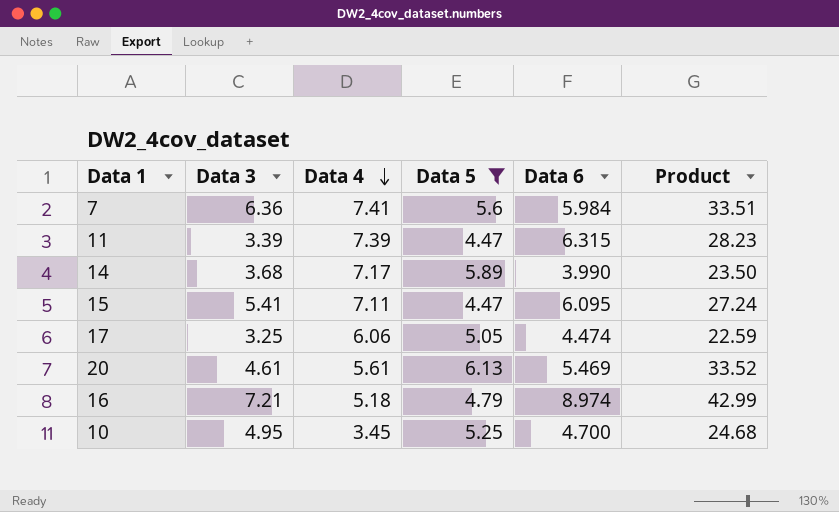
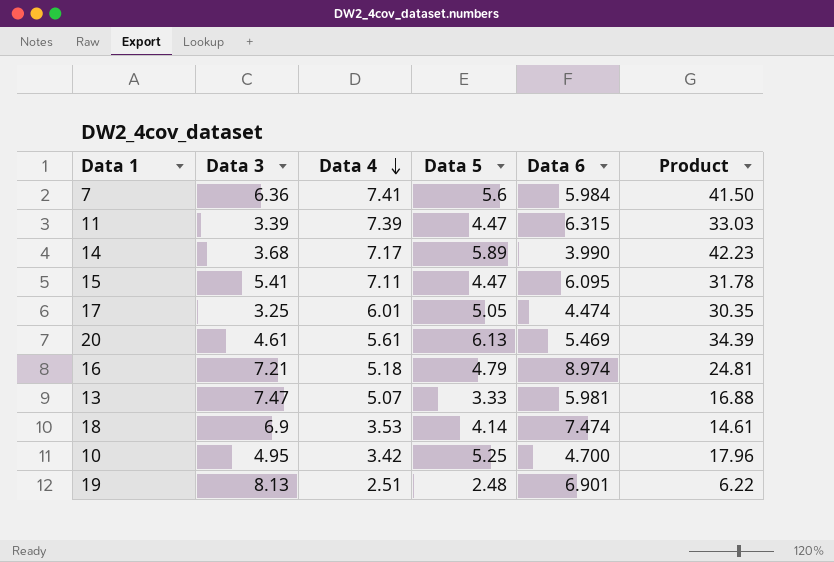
filter: Data 5 >= 4.47 -> none
column Product | formula: [Data 5] * [Data 6] -> [Data 4] * [Data 5]
17 | Data 4: 6.06 -> 6.01
10 | Data 4: 3.45 -> 3.42

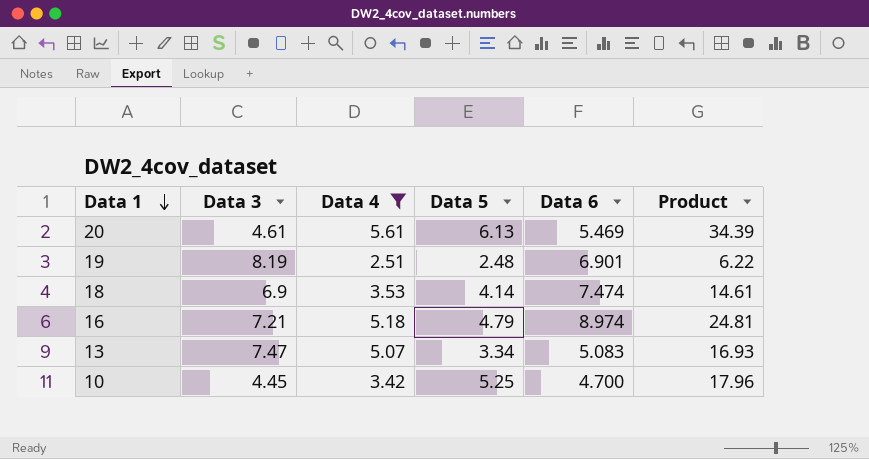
filter: none -> Data 4 <= 5.61
row order: Data 4 descending -> Data 1 descending
19 | Data 3: 8.13 -> 8.19
13 | Data 5: 3.33 -> 3.34
13 | Data 6: 5.981 -> 5.083
13 | Product: 16.88 -> 16.93
10 | Data 3: 4.95 -> 4.45

